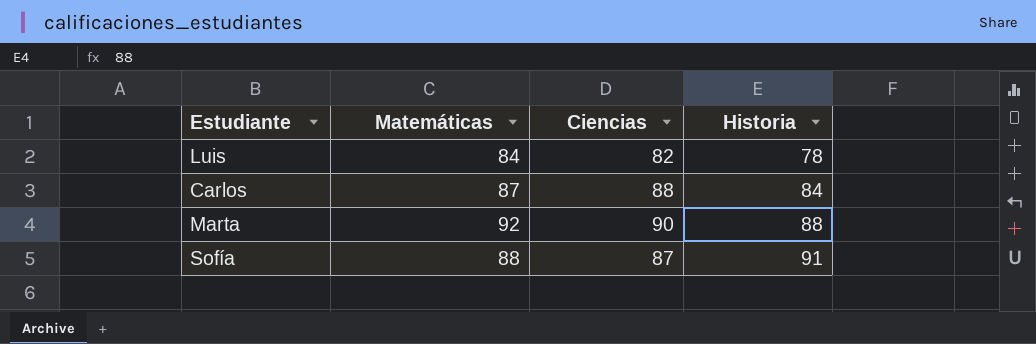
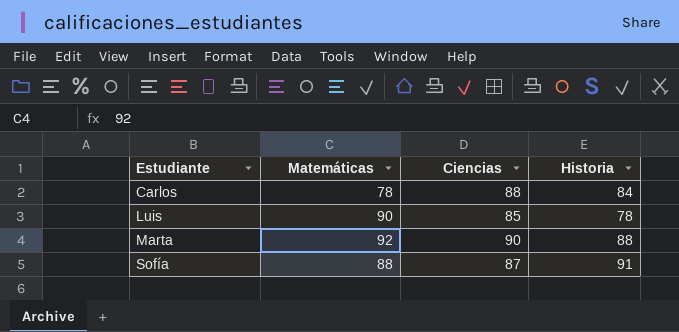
row order: Historia ascending -> Estudiante ascending
Carlos | Matemáticas: 87 -> 78
Luis | Matemáticas: 84 -> 90
Luis | Ciencias: 82 -> 85

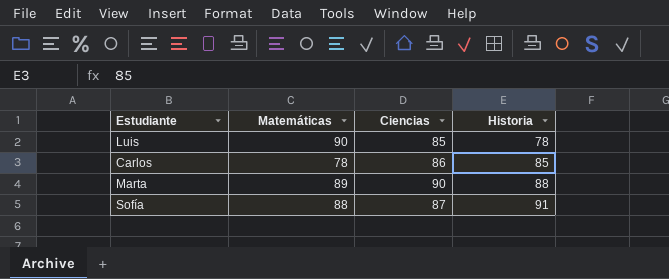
row order: Estudiante ascending -> Historia ascending
Carlos | Ciencias: 88 -> 86
Carlos | Historia: 84 -> 85
Marta | Matemáticas: 92 -> 89

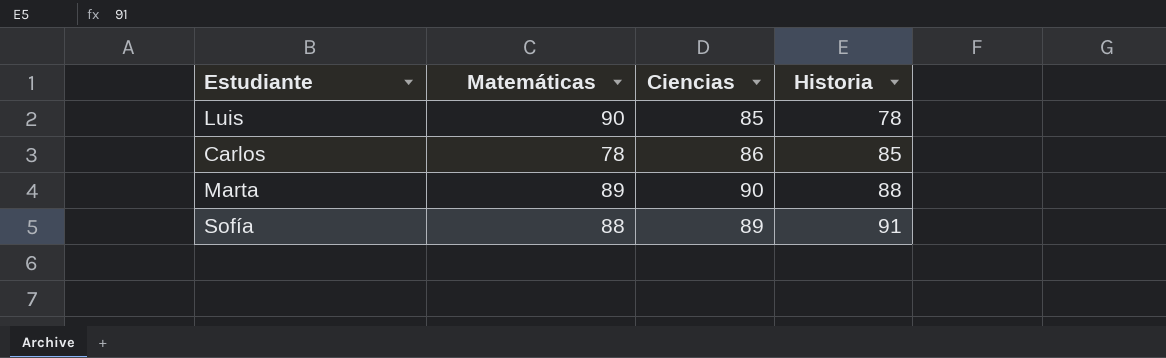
Sofía | Ciencias: 87 -> 89

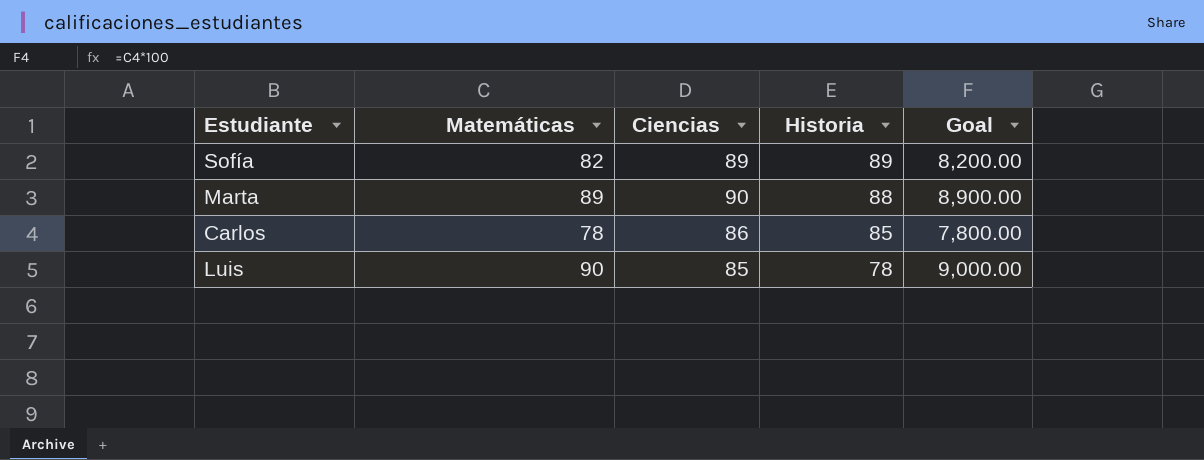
row order: Historia ascending -> Historia descending
column Goal | formula: none -> [Matemáticas] * 100
Sofía | Matemáticas: 88 -> 82
Sofía | Historia: 91 -> 89

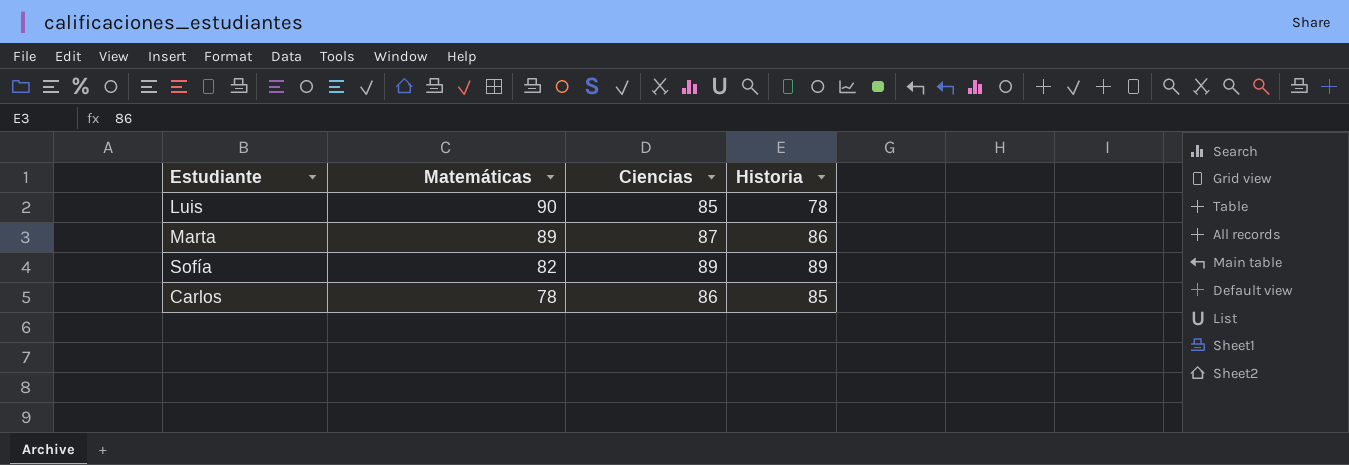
row order: Historia descending -> Matemáticas descending
column Goal | formula: [Matemáticas] * 100 -> none
Marta | Ciencias: 90 -> 87
Marta | Historia: 88 -> 86

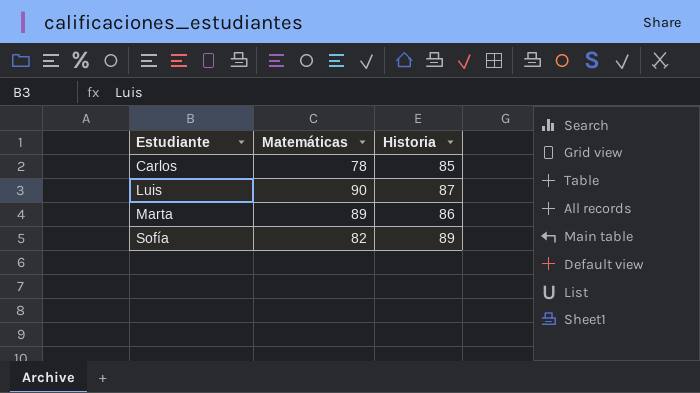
row order: Matemáticas descending -> Estudiante ascending
column Ciencias | position: 3 -> none
Luis | Historia: 78 -> 87

